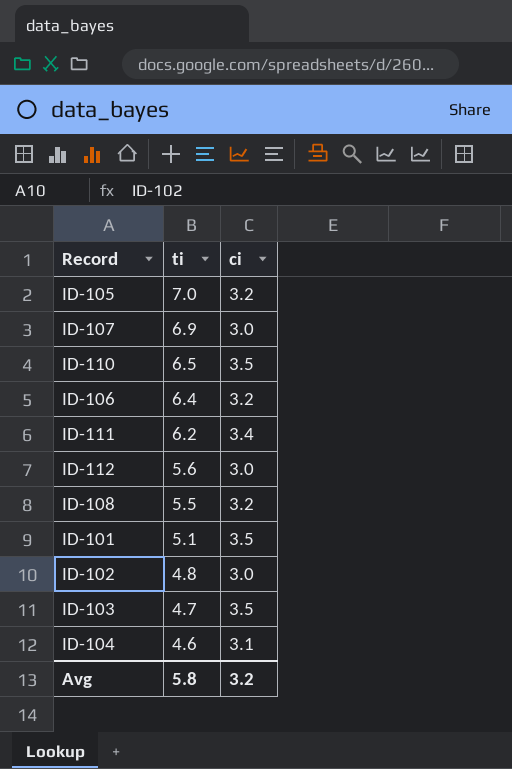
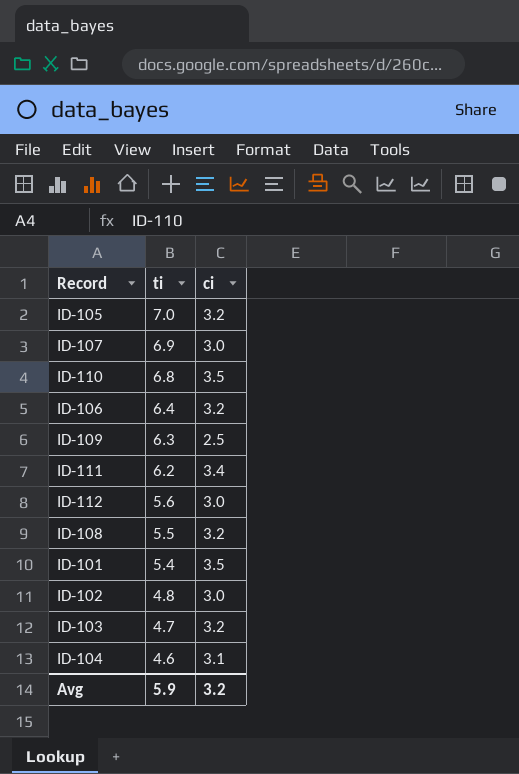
ID-110 | ti: 6.5 -> 6.8
row ID-109: none -> 6.3 | 2.5
ID-101 | ti: 5.1 -> 5.4
ID-103 | ci: 3.5 -> 3.2
Avg | ti: 5.8 -> 5.9

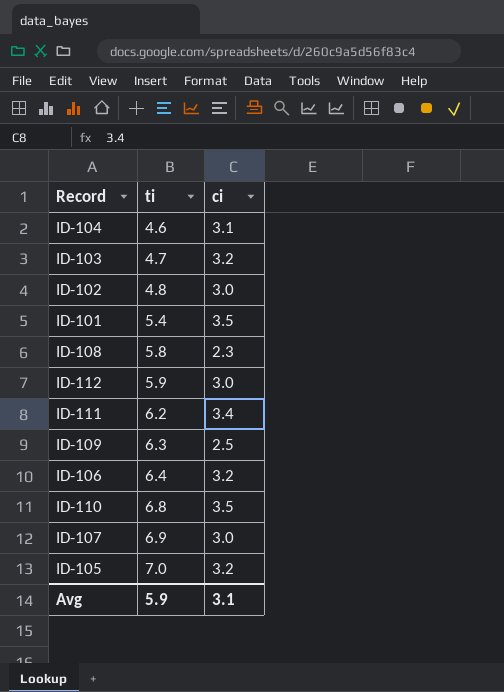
row order: ti descending -> ti ascending
ID-108 | ti: 5.5 -> 5.8
ID-108 | ci: 3.2 -> 2.3
ID-112 | ti: 5.6 -> 5.9
Avg | ci: 3.2 -> 3.1

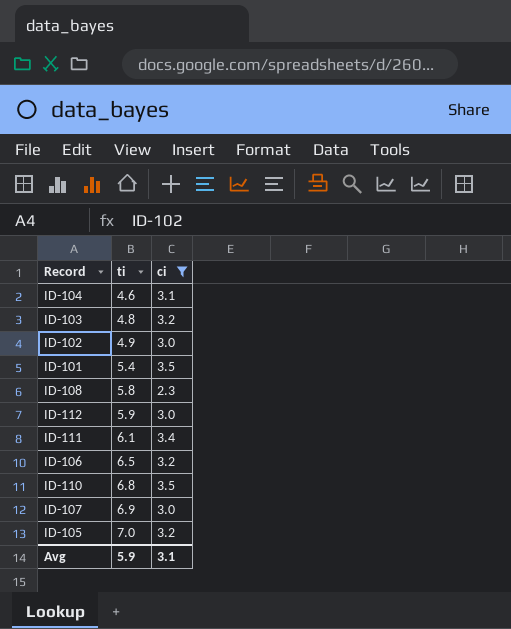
filter: none -> ci != 2.5
ID-103 | ti: 4.7 -> 4.8
ID-102 | ti: 4.8 -> 4.9
ID-111 | ti: 6.2 -> 6.1
ID-106 | ti: 6.4 -> 6.5

